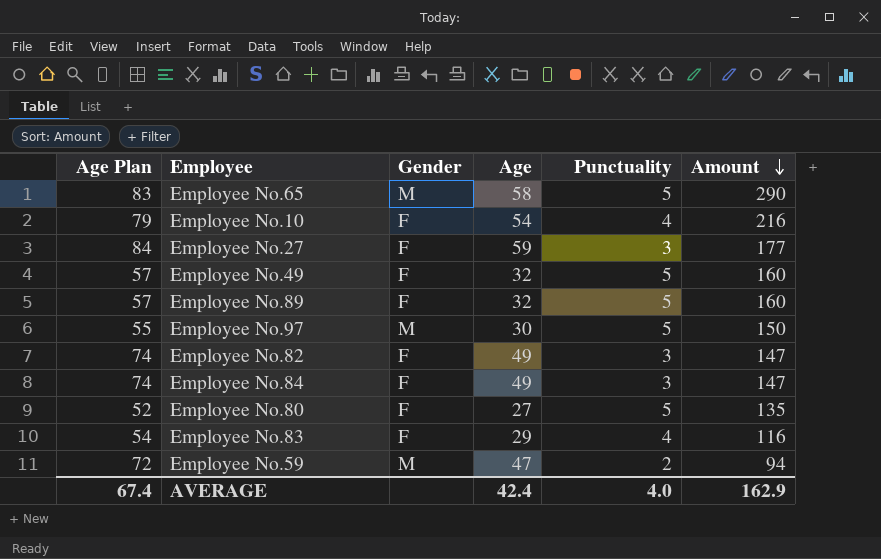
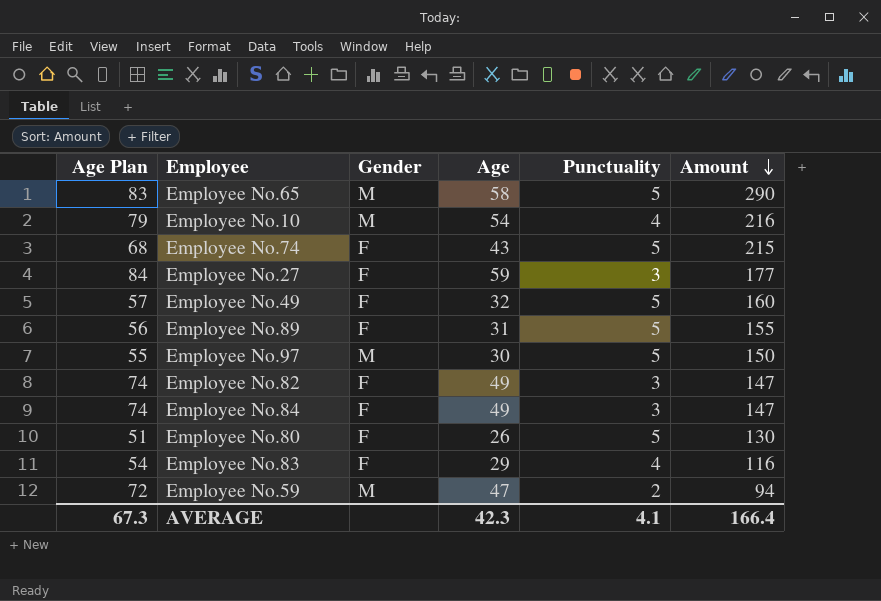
Employee No.10 | Gender: F -> M
row Employee No.74: none -> 68 | F | 43 | 5 | 215
Employee No.89 | Age Plan: 57 -> 56
Employee No.89 | Age: 32 -> 31
Employee No.89 | Amount: 160 -> 155
Employee No.80 | Age Plan: 52 -> 51
Employee No.80 | Age: 27 -> 26
Employee No.80 | Amount: 135 -> 130
AVERAGE | Age Plan: 67.4 -> 67.3
AVERAGE | Age: 42.4 -> 42.3
AVERAGE | Punctuality: 4.0 -> 4.1
AVERAGE | Amount: 162.9 -> 166.4

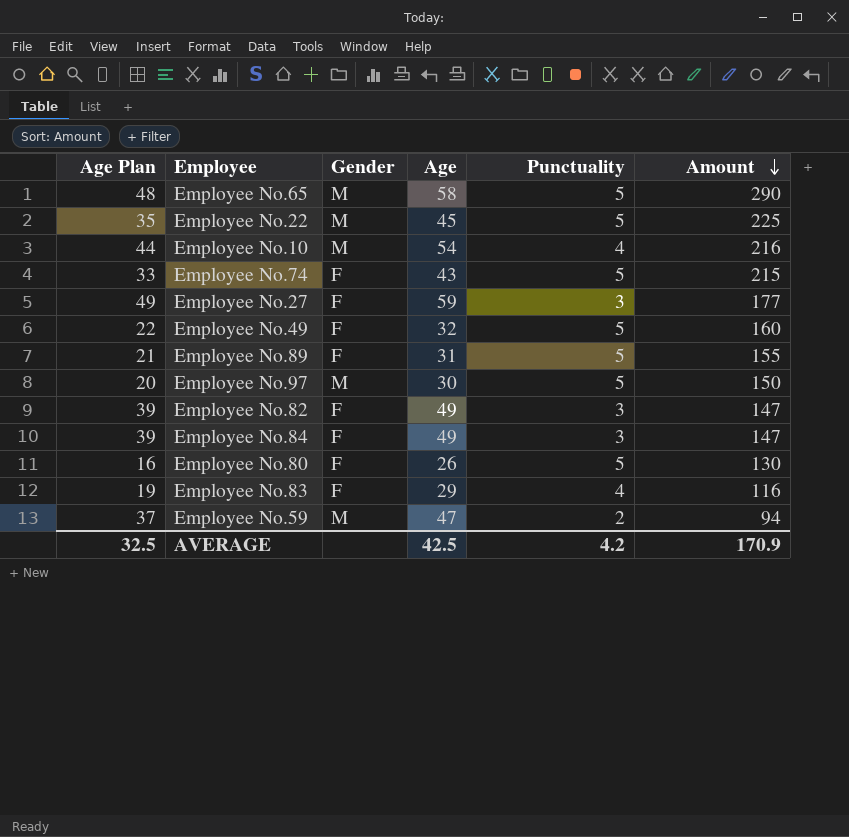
column Age Plan | formula: [Age] + 25 -> [Age] - 10
row Employee No.22: none -> 35 | M | 45 | 5 | 225
AVERAGE | Age Plan: 67.3 -> 32.5
AVERAGE | Age: 42.3 -> 42.5
AVERAGE | Punctuality: 4.1 -> 4.2
AVERAGE | Amount: 166.4 -> 170.9

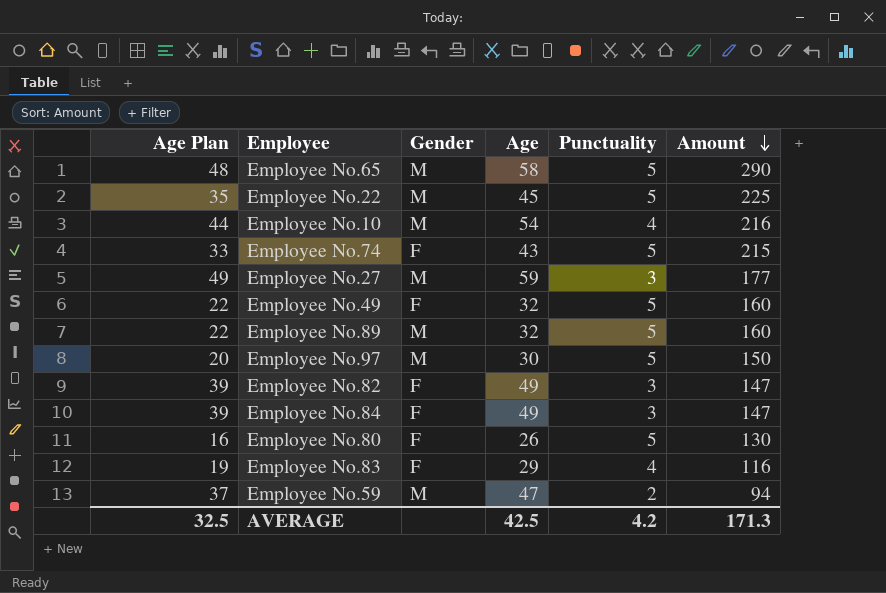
Employee No.27 | Gender: F -> M
Employee No.89 | Age Plan: 21 -> 22
Employee No.89 | Gender: F -> M
Employee No.89 | Age: 31 -> 32
Employee No.89 | Amount: 155 -> 160
AVERAGE | Amount: 170.9 -> 171.3

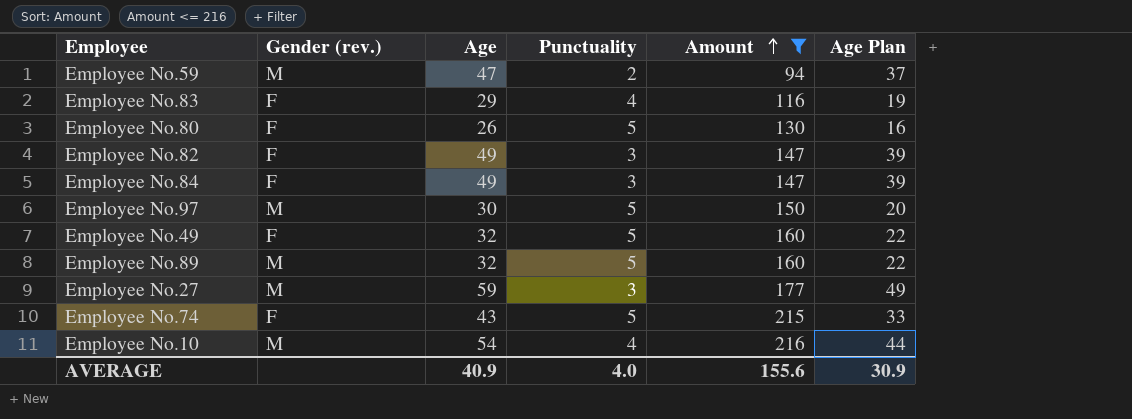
filter: none -> Amount <= 216
row order: Amount descending -> Amount ascending
column name: Gender -> Gender (rev.)
column Age Plan | position: 1 -> 6
AVERAGE | Age: 42.5 -> 40.9
AVERAGE | Punctuality: 4.2 -> 4.0
AVERAGE | Amount: 171.3 -> 155.6
AVERAGE | Age Plan: 32.5 -> 30.9

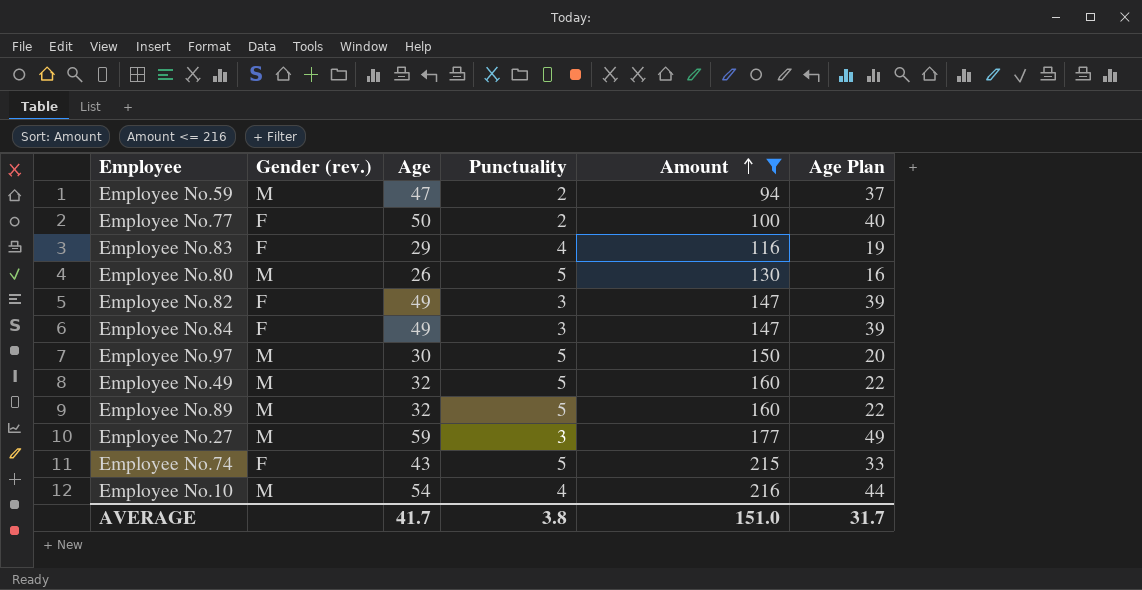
row Employee No.77: none -> F | 50 | 2 | 100 | 40
Employee No.80 | Gender (rev.): F -> M
Employee No.49 | Gender (rev.): F -> M
AVERAGE | Age: 40.9 -> 41.7
AVERAGE | Punctuality: 4.0 -> 3.8
AVERAGE | Amount: 155.6 -> 151.0
AVERAGE | Age Plan: 30.9 -> 31.7

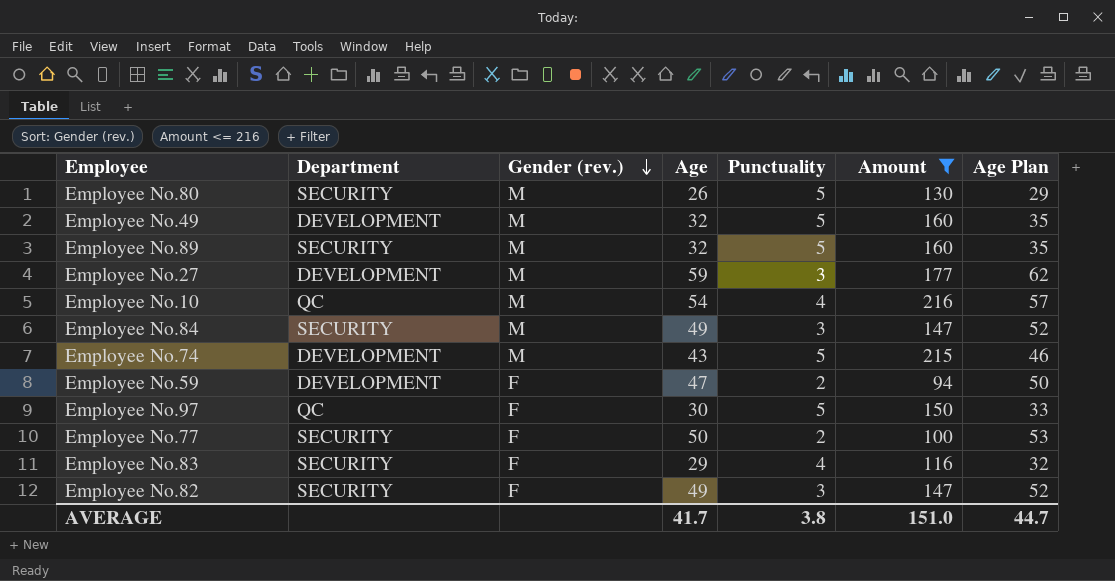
row order: Amount ascending -> Gender (rev.) descending
column Department | position: none -> 2
column Age Plan | formula: [Age] - 10 -> [Age] + 3
Employee No.84 | Gender (rev.): F -> M
Employee No.74 | Gender (rev.): F -> M
Employee No.59 | Gender (rev.): M -> F
Employee No.97 | Gender (rev.): M -> F
AVERAGE | Age Plan: 31.7 -> 44.7

